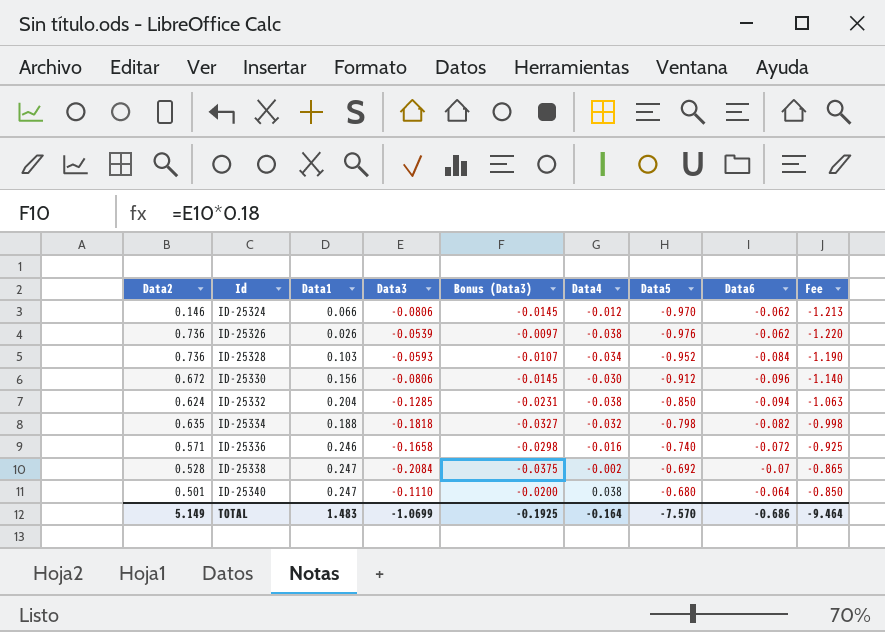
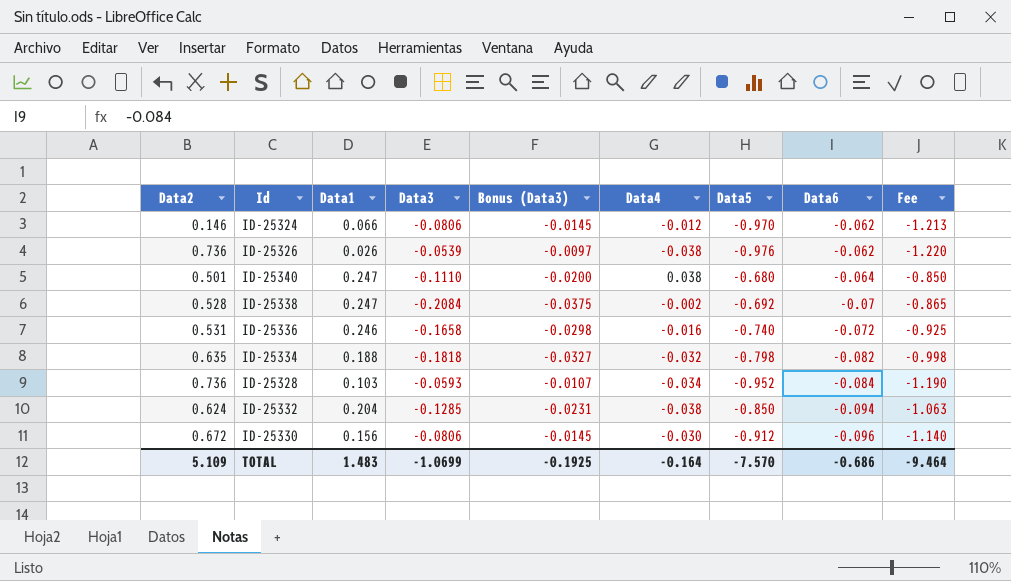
row order: Id ascending -> Data6 descending
ID-25336 | Data2: 0.571 -> 0.531
TOTAL | Data2: 5.149 -> 5.109

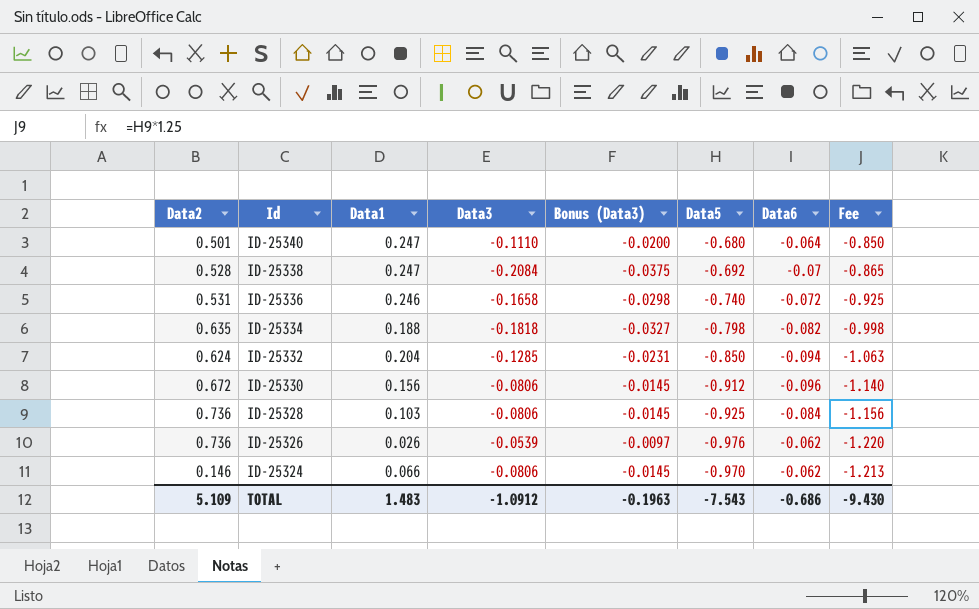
row order: Data6 descending -> Id descending
column Data4 | position: 6 -> none
ID-25328 | Data3: -0.0593 -> -0.0806
ID-25328 | Bonus (Data3): -0.0107 -> -0.0145
ID-25328 | Data5: -0.952 -> -0.925
ID-25328 | Fee: -1.190 -> -1.156
TOTAL | Data3: -1.0699 -> -1.0912
TOTAL | Bonus (Data3): -0.1925 -> -0.1963
TOTAL | Data5: -7.570 -> -7.543
TOTAL | Fee: -9.464 -> -9.430

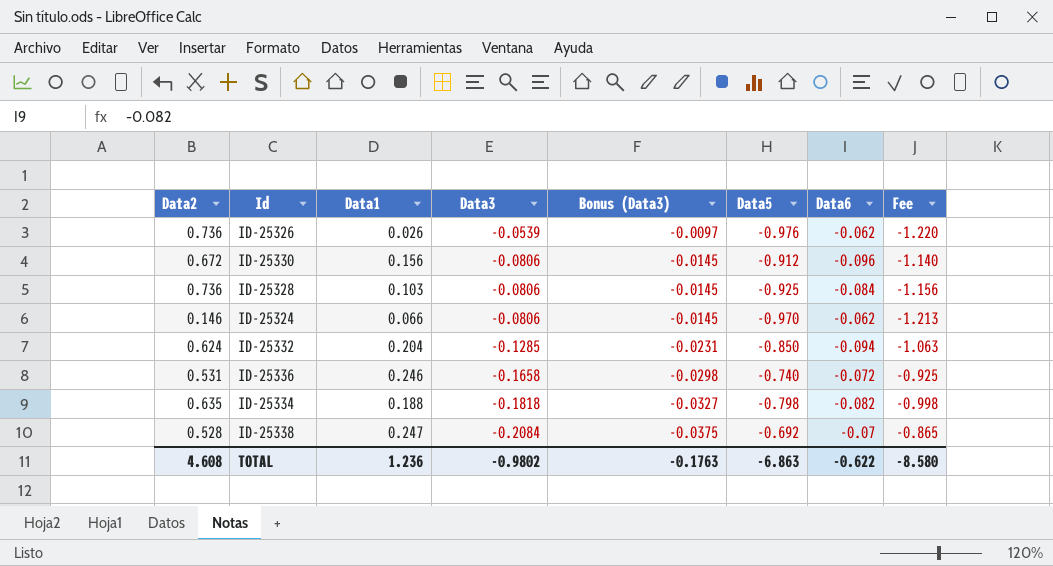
row order: Id descending -> Data3 descending
row ID-25340: 0.501 | 0.247 | -0.1110 | -0.0200 | -0.680 | -0.064 | -0.850 -> none
TOTAL | Data2: 5.109 -> 4.608
TOTAL | Data1: 1.483 -> 1.236
TOTAL | Data3: -1.0912 -> -0.9802
TOTAL | Bonus (Data3): -0.1963 -> -0.1763
TOTAL | Data5: -7.543 -> -6.863
TOTAL | Data6: -0.686 -> -0.622
TOTAL | Fee: -9.430 -> -8.580

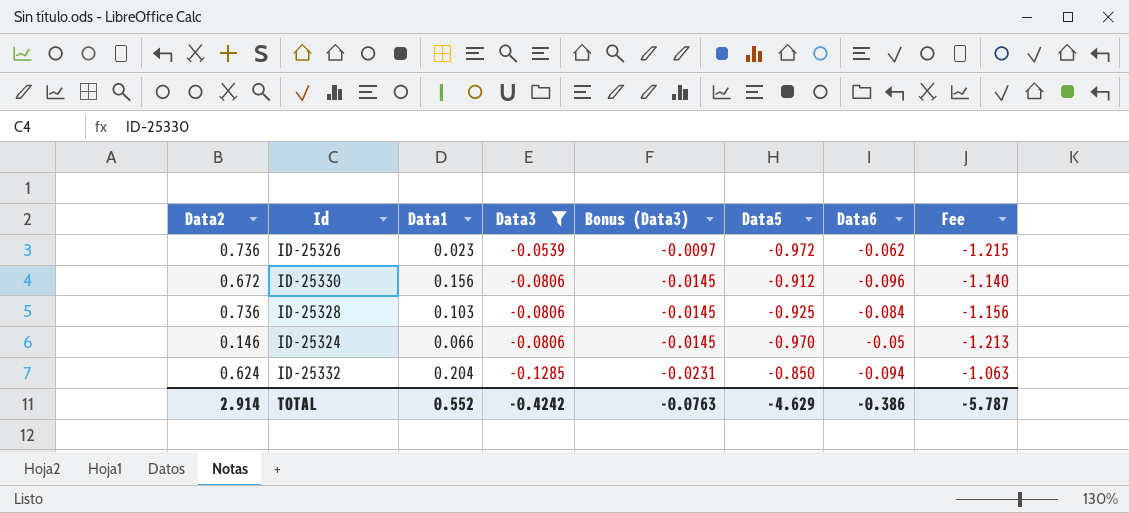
filter: none -> Data3 >= -0.1285
ID-25326 | Data1: 0.026 -> 0.023
ID-25326 | Data5: -0.976 -> -0.972
ID-25326 | Fee: -1.220 -> -1.215
ID-25324 | Data6: -0.062 -> -0.05
TOTAL | Data2: 4.608 -> 2.914
TOTAL | Data1: 1.236 -> 0.552
TOTAL | Data3: -0.9802 -> -0.4242
TOTAL | Bonus (Data3): -0.1763 -> -0.0763
TOTAL | Data5: -6.863 -> -4.629
TOTAL | Data6: -0.622 -> -0.386
TOTAL | Fee: -8.580 -> -5.787

